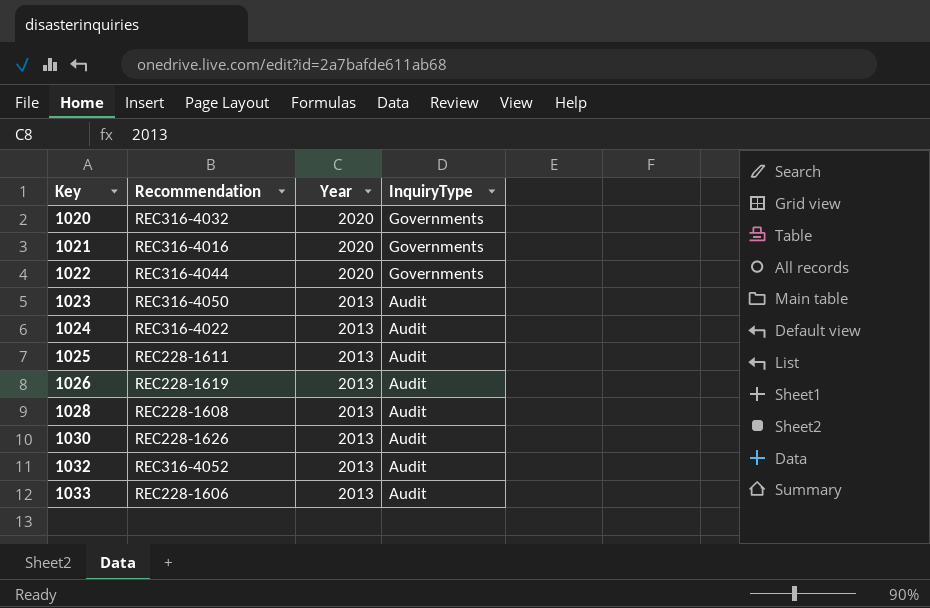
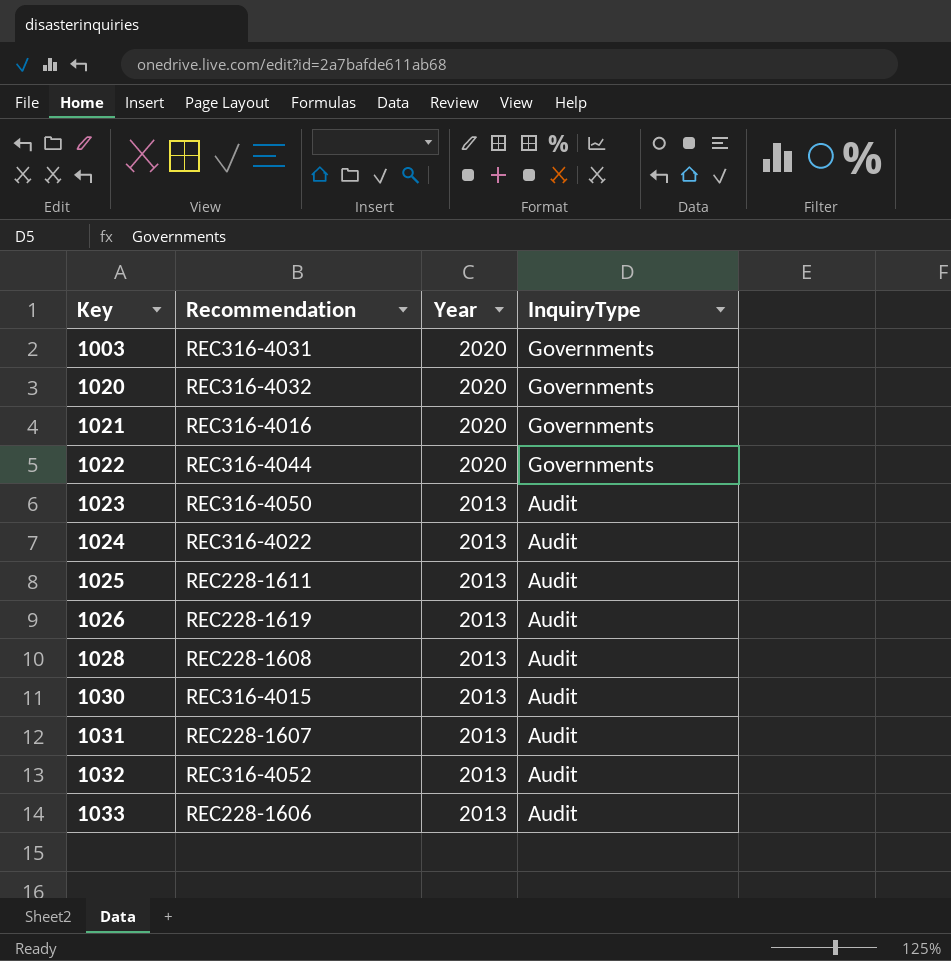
row 1003: none -> REC316-4031 | 2020 | Governments
1030 | Recommendation: REC228-1626 -> REC316-4015
row 1031: none -> REC228-1607 | 2013 | Audit

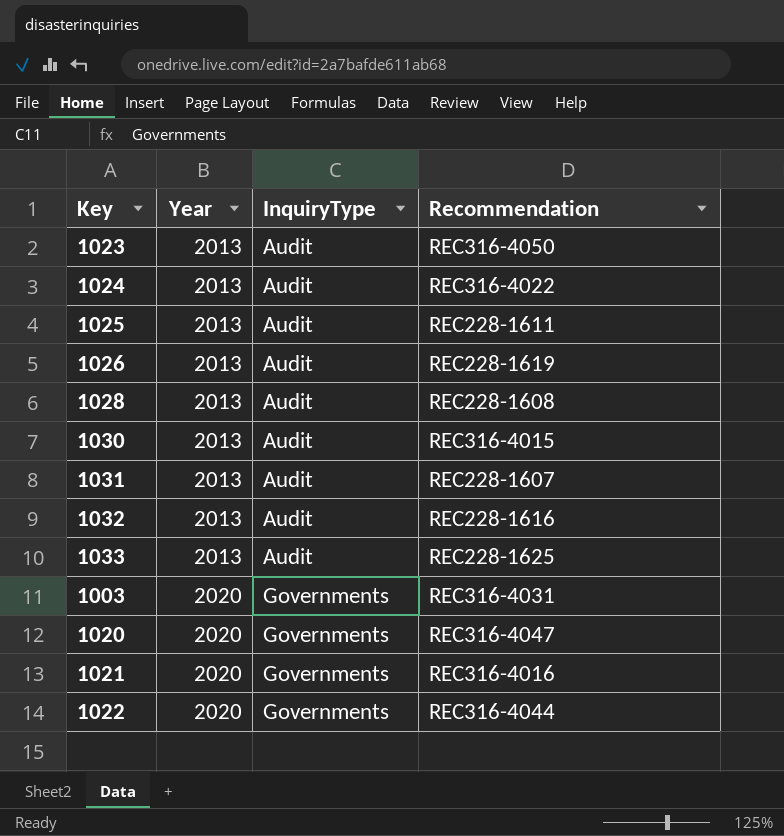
row order: Key ascending -> Year ascending
column Recommendation | position: 2 -> 4
1032 | Recommendation: REC316-4052 -> REC228-1616
1033 | Recommendation: REC228-1606 -> REC228-1625
1020 | Recommendation: REC316-4032 -> REC316-4047

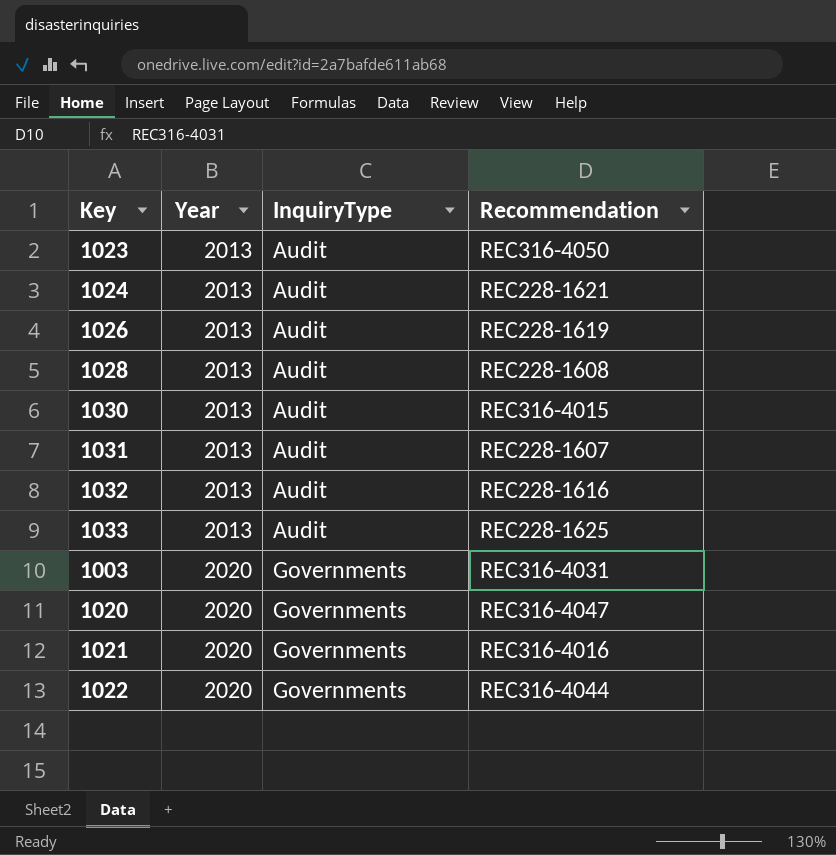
row 1025: 2013 | Audit | REC228-1611 -> none
1024 | Recommendation: REC316-4022 -> REC228-1621

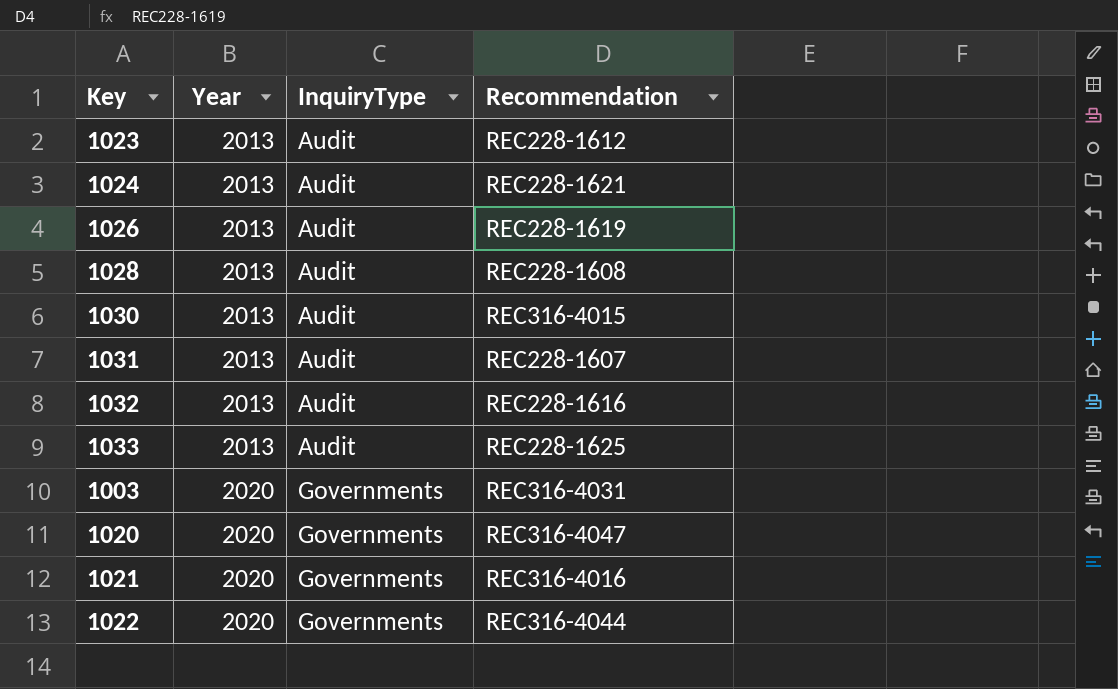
1023 | Recommendation: REC316-4050 -> REC228-1612

